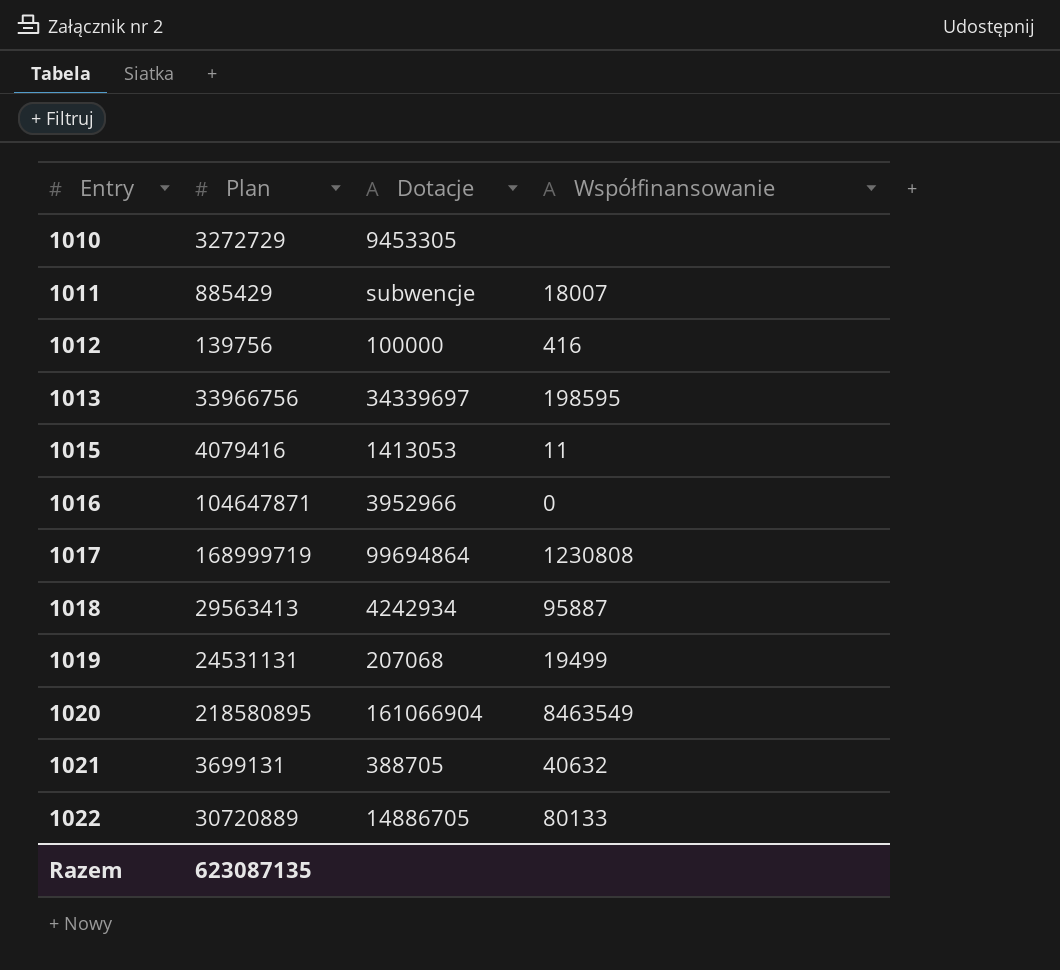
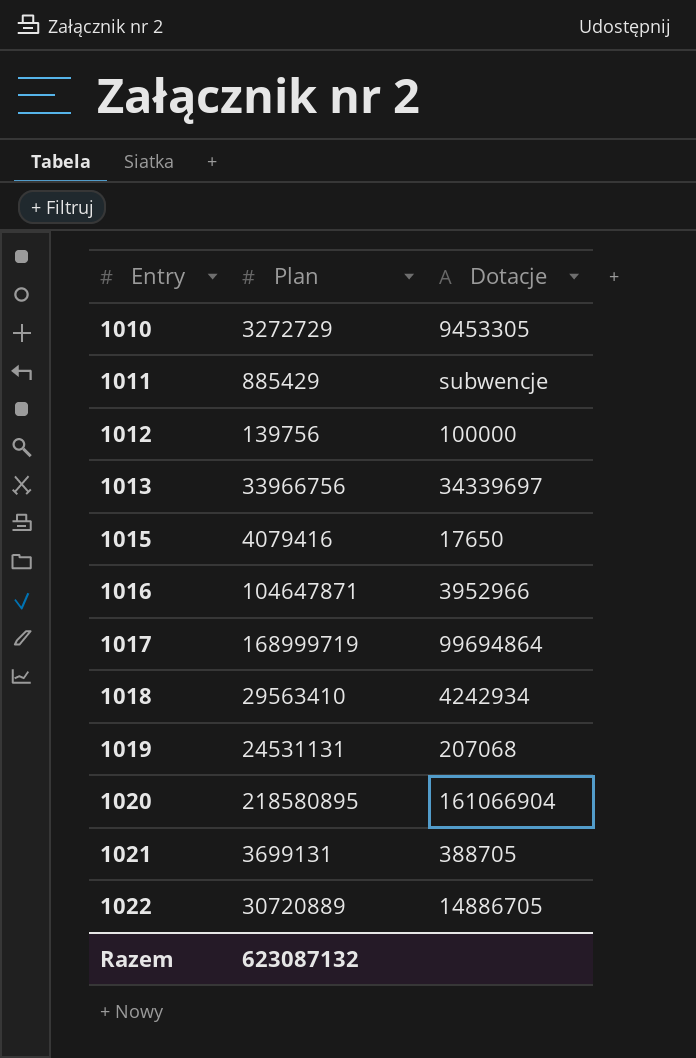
column Współfinansowanie | position: 4 -> none
1015 | Dotacje: 1413053 -> 17650
1018 | Plan: 29563413 -> 29563410
Razem | Plan: 623087135 -> 623087132

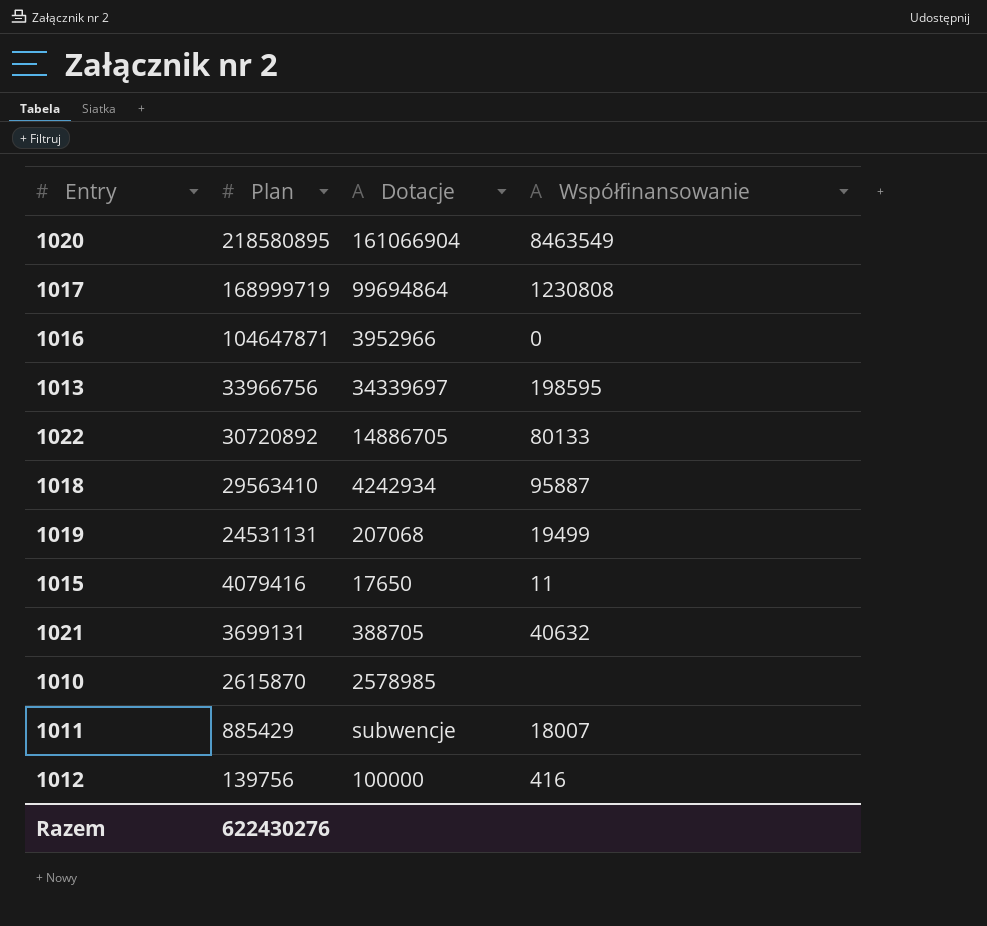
row order: Entry ascending -> Plan descending
column Współfinansowanie | position: none -> 4
1022 | Plan: 30720889 -> 30720892
1010 | Plan: 3272729 -> 2615870
1010 | Dotacje: 9453305 -> 2578985
Razem | Plan: 623087132 -> 622430276

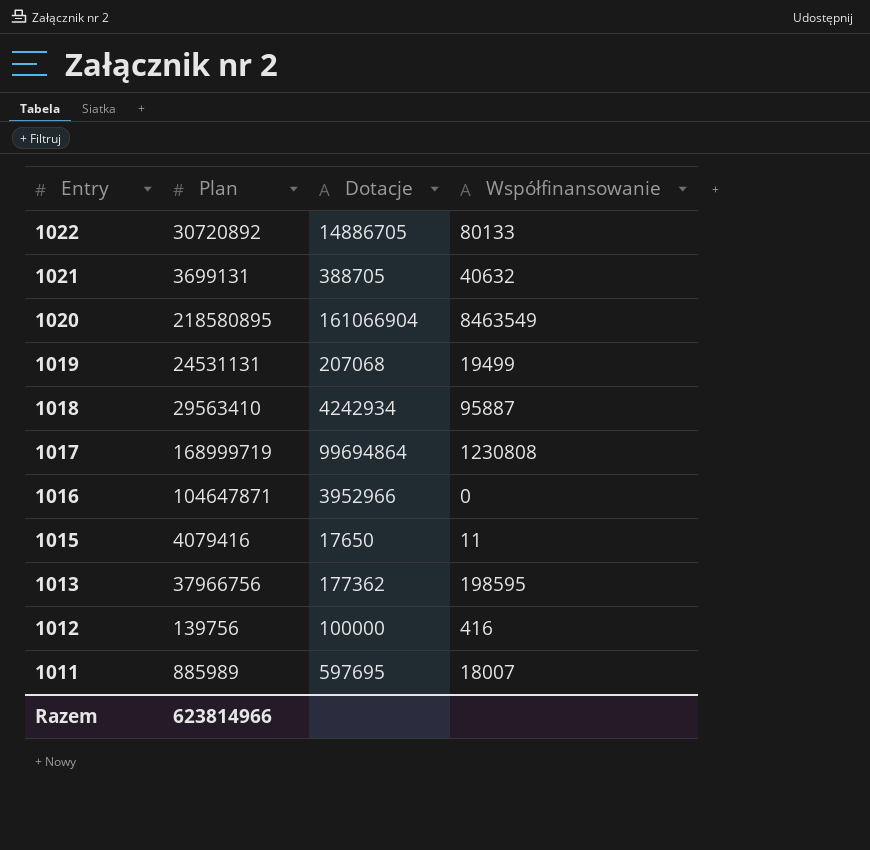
row order: Plan descending -> Entry descending
row 1010: 2615870 | 2578985 | none -> none
1013 | Plan: 33966756 -> 37966756
1013 | Dotacje: 34339697 -> 177362
1011 | Plan: 885429 -> 885989
1011 | Dotacje: subwencje -> 597695
Razem | Plan: 622430276 -> 623814966

